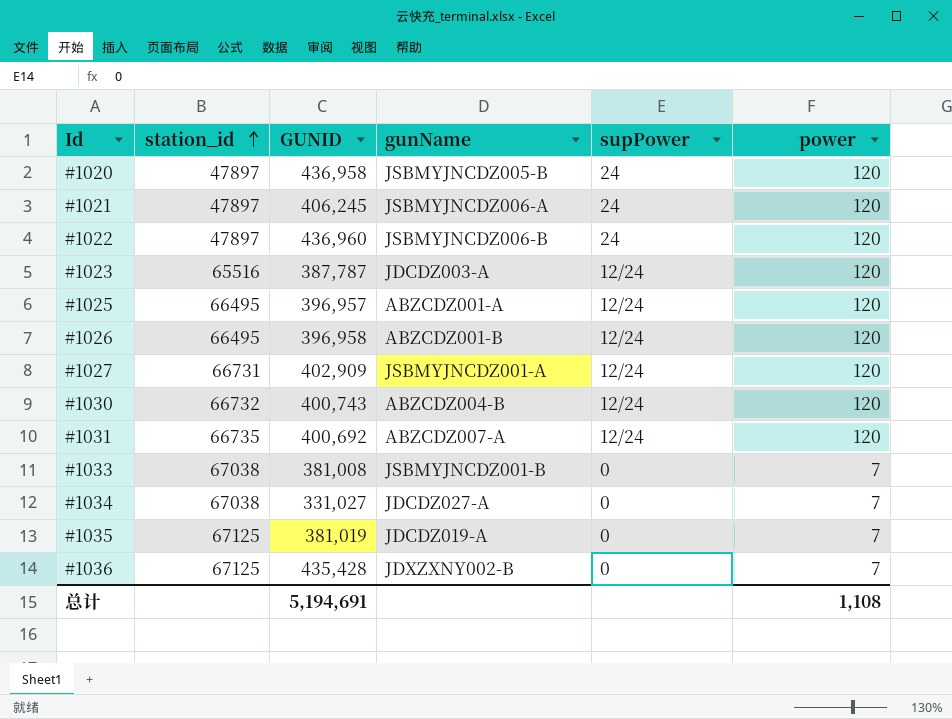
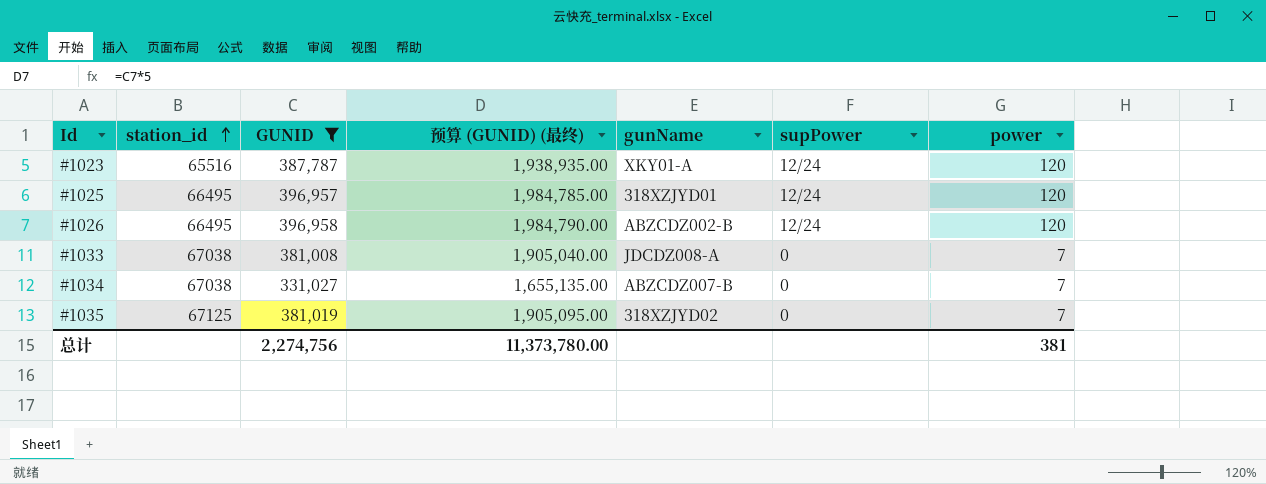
filter: none -> GUNID <= 396,958
column 预算 (GUNID) (最终) | formula: none -> [GUNID] * 5
#1023 | gunName: JDCDZ003-A -> XKY01-A
#1025 | gunName: ABZCDZ001-A -> 318XZJYD01
#1026 | gunName: ABZCDZ001-B -> ABZCDZ002-B
#1033 | gunName: JSBMYJNCDZ001-B -> JDCDZ008-A
#1034 | gunName: JDCDZ027-A -> ABZCDZ007-B
#1035 | gunName: JDCDZ019-A -> 318XZJYD02
总计 | GUNID: 5,194,691 -> 2,274,756
总计 | power: 1,108 -> 381

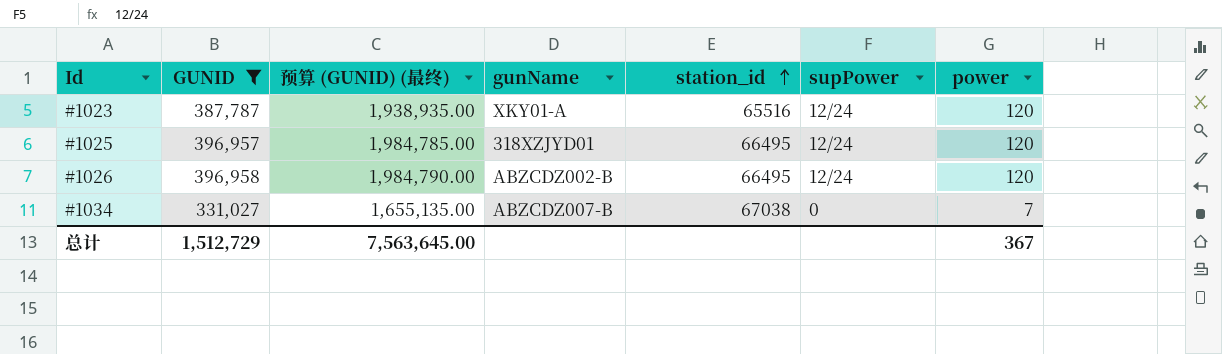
column station_id | position: 2 -> 5
row #1033: 67038 | 381,008 | 1,905,040.00 | JDCDZ008-A | 0 | 7 -> none
row #1035: 67125 | 381,019 | 1,905,095.00 | 318XZJYD02 | 0 | 7 -> none
总计 | GUNID: 2,274,756 -> 1,512,729
总计 | 预算 (GUNID) (最终): 11,373,780.00 -> 7,563,645.00
总计 | power: 381 -> 367

